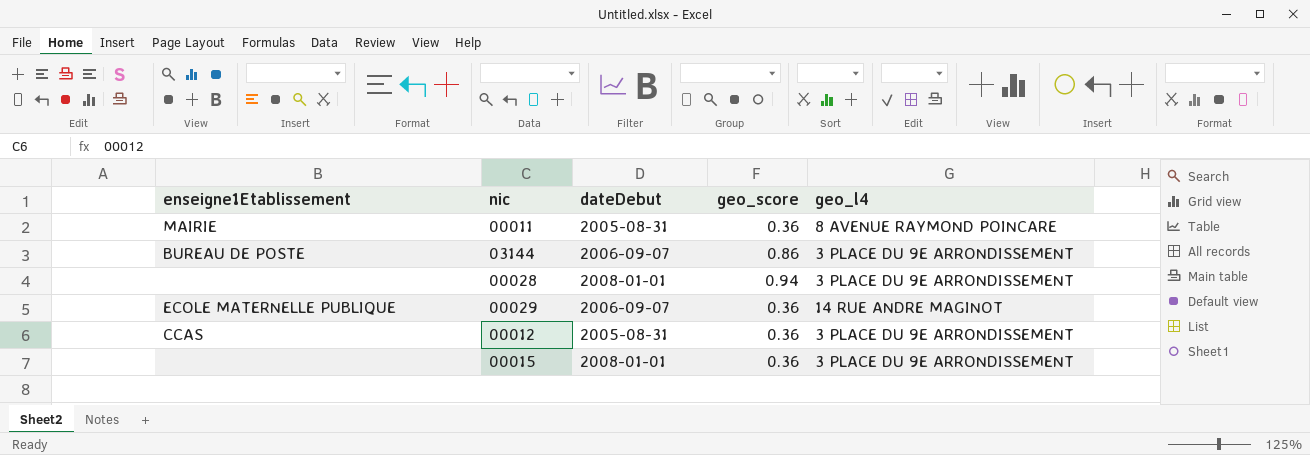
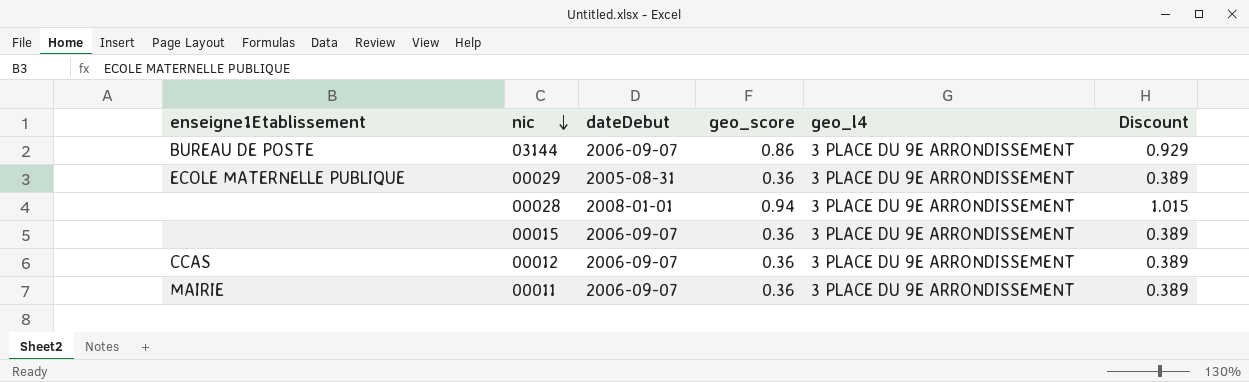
row order: none -> nic descending
column Discount | formula: none -> [geo_score] * 1.08
00029 | dateDebut: 2006-09-07 -> 2005-08-31
00029 | geo_l4: 14 RUE ANDRE MAGINOT -> 3 PLACE DU 9E ARRONDISSEMENT
00015 | dateDebut: 2008-01-01 -> 2006-09-07
00012 | dateDebut: 2005-08-31 -> 2006-09-07
00011 | dateDebut: 2005-08-31 -> 2006-09-07
00011 | geo_l4: 8 AVENUE RAYMOND POINCARE -> 3 PLACE DU 9E ARRONDISSEMENT

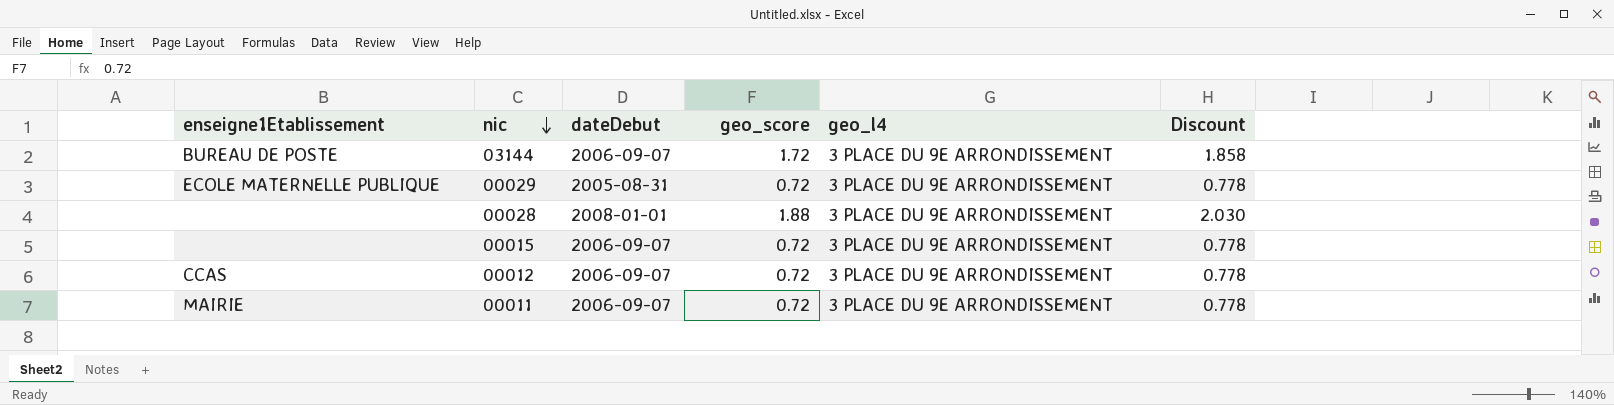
03144 | geo_score: 0.86 -> 1.72
03144 | Discount: 0.929 -> 1.858
00029 | geo_score: 0.36 -> 0.72
00029 | Discount: 0.389 -> 0.778
00028 | geo_score: 0.94 -> 1.88
00028 | Discount: 1.015 -> 2.030
00015 | geo_score: 0.36 -> 0.72
00015 | Discount: 0.389 -> 0.778
00012 | geo_score: 0.36 -> 0.72
00012 | Discount: 0.389 -> 0.778
00011 | geo_score: 0.36 -> 0.72
00011 | Discount: 0.389 -> 0.778

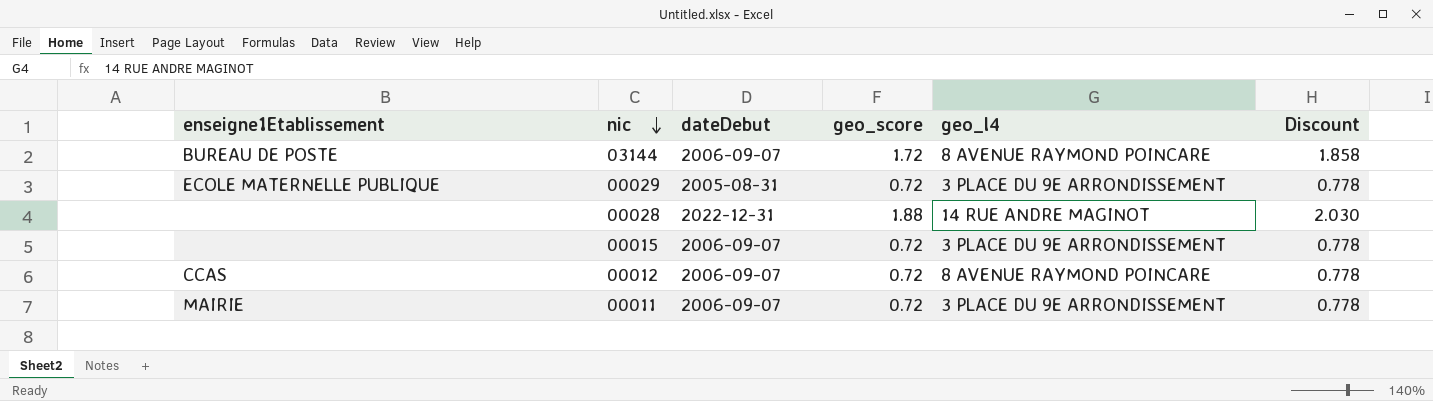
03144 | geo_l4: 3 PLACE DU 9E ARRONDISSEMENT -> 8 AVENUE RAYMOND POINCARE
00028 | dateDebut: 2008-01-01 -> 2022-12-31
00028 | geo_l4: 3 PLACE DU 9E ARRONDISSEMENT -> 14 RUE ANDRE MAGINOT
00012 | geo_l4: 3 PLACE DU 9E ARRONDISSEMENT -> 8 AVENUE RAYMOND POINCARE

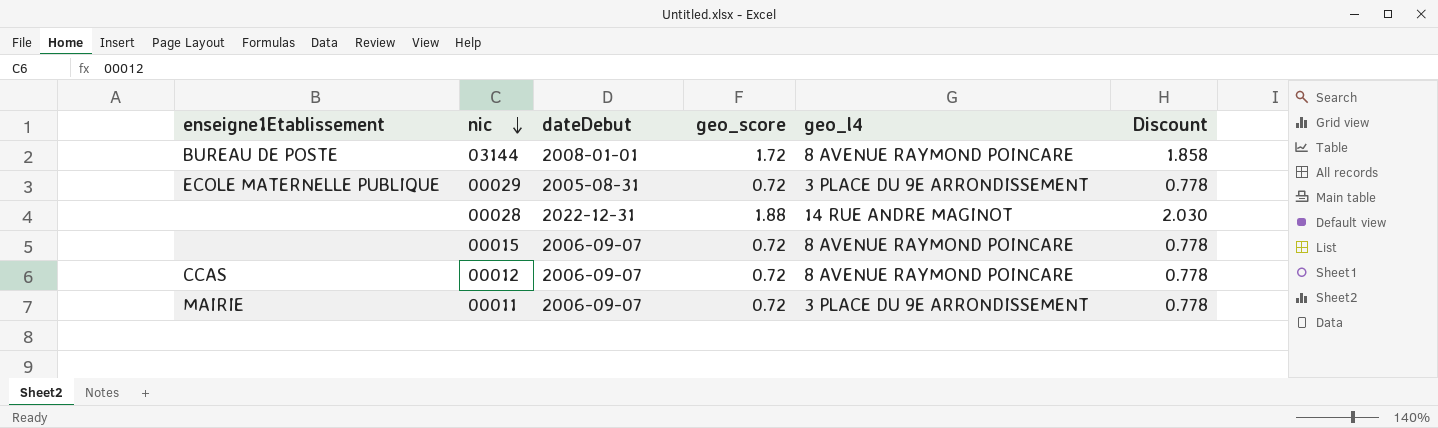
03144 | dateDebut: 2006-09-07 -> 2008-01-01
00015 | geo_l4: 3 PLACE DU 9E ARRONDISSEMENT -> 8 AVENUE RAYMOND POINCARE

